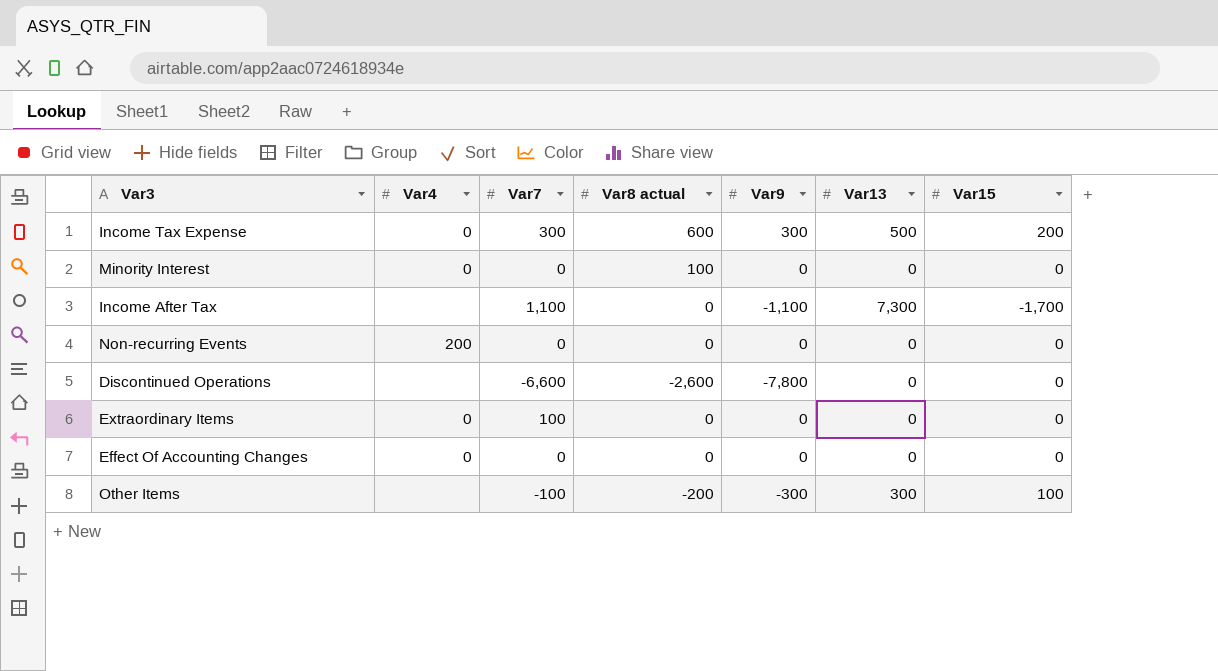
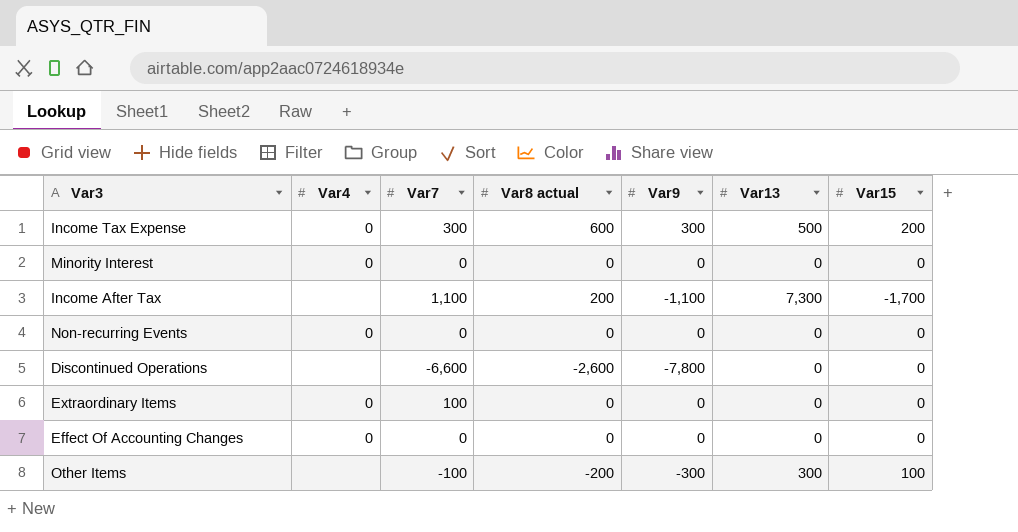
Minority Interest | Var8 actual: 100 -> 0
Income After Tax | Var8 actual: 0 -> 200
Non-recurring Events | Var4: 200 -> 0

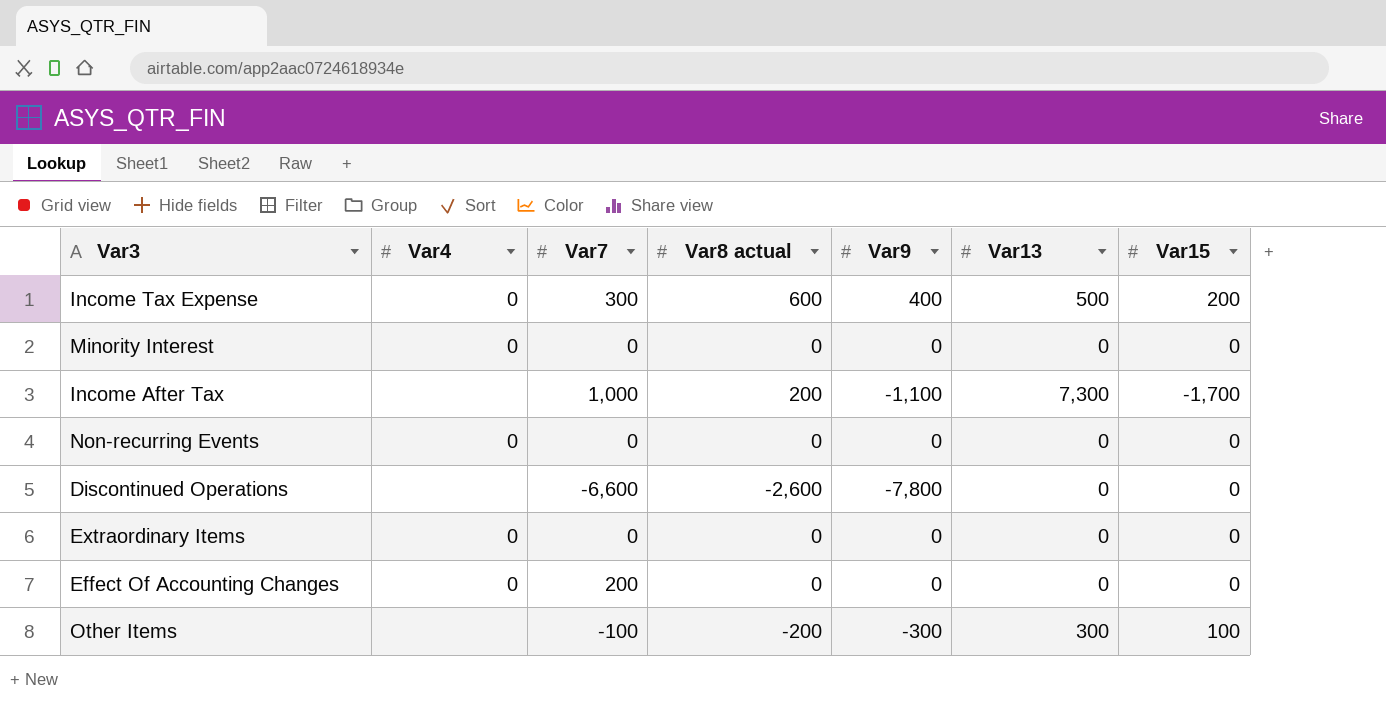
Income Tax Expense | Var9: 300 -> 400
Income After Tax | Var7: 1,100 -> 1,000
Extraordinary Items | Var7: 100 -> 0
Effect Of Accounting Changes | Var7: 0 -> 200

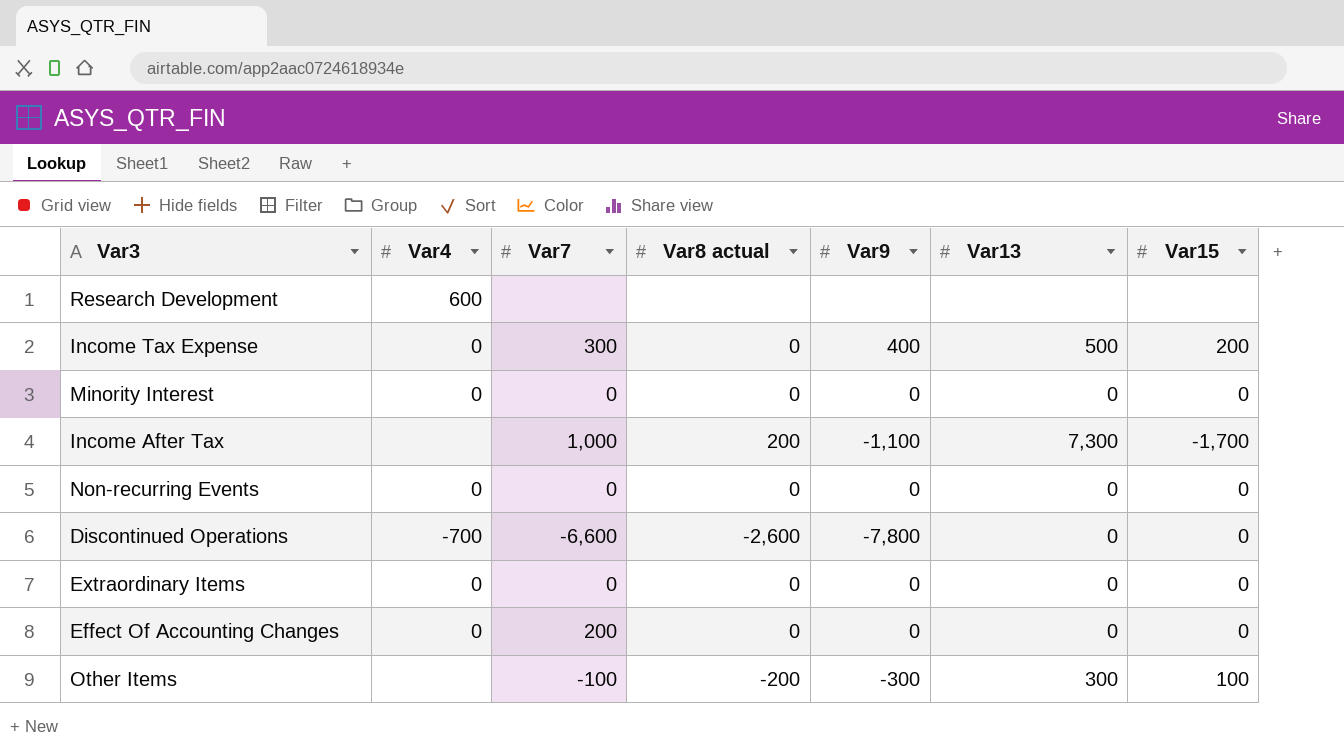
row Research Development: none -> 600 | none | none | none | none | none
Income Tax Expense | Var8 actual: 600 -> 0
Discontinued Operations | Var4: none -> -700

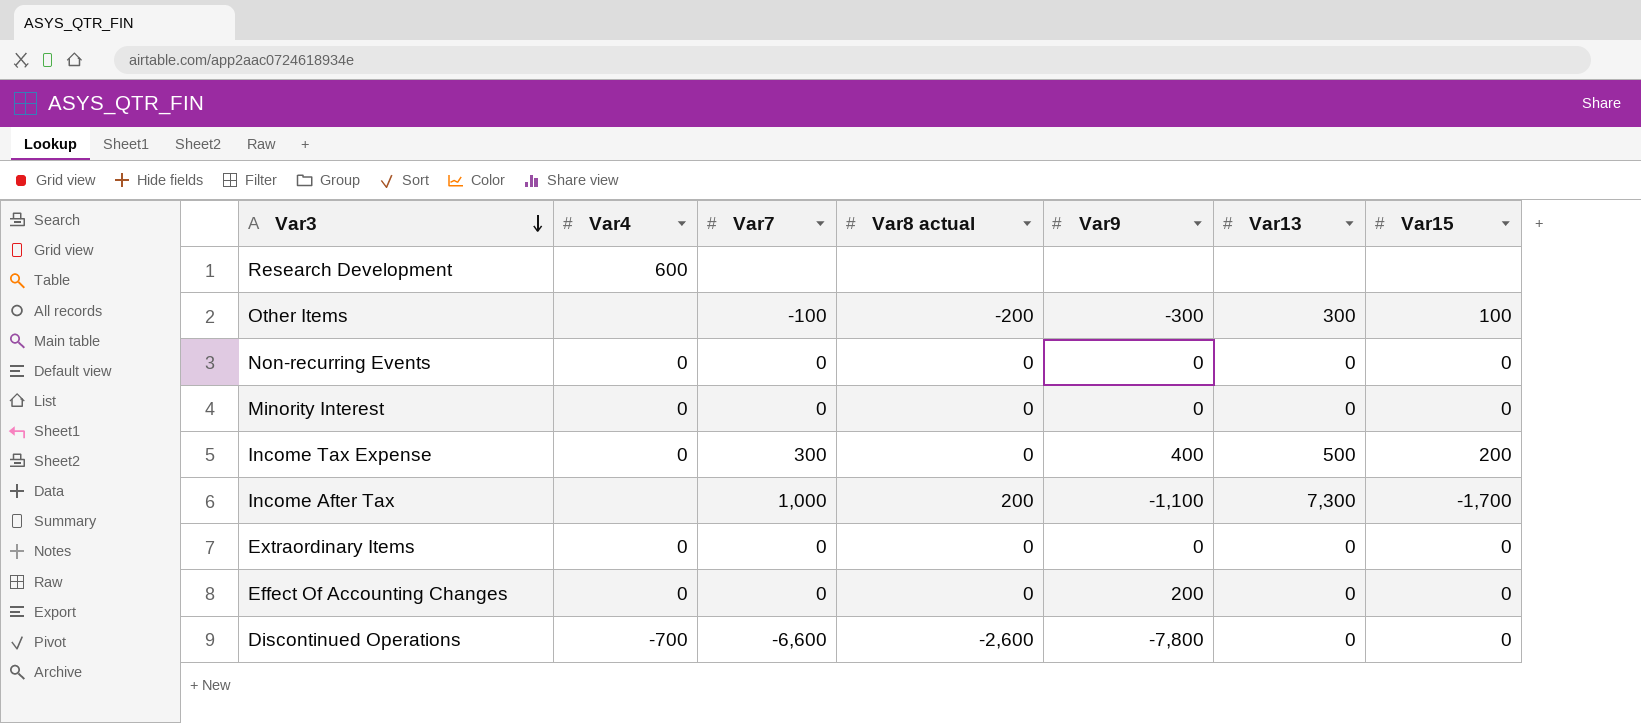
row order: none -> Var3 descending
Effect Of Accounting Changes | Var7: 200 -> 0
Effect Of Accounting Changes | Var9: 0 -> 200

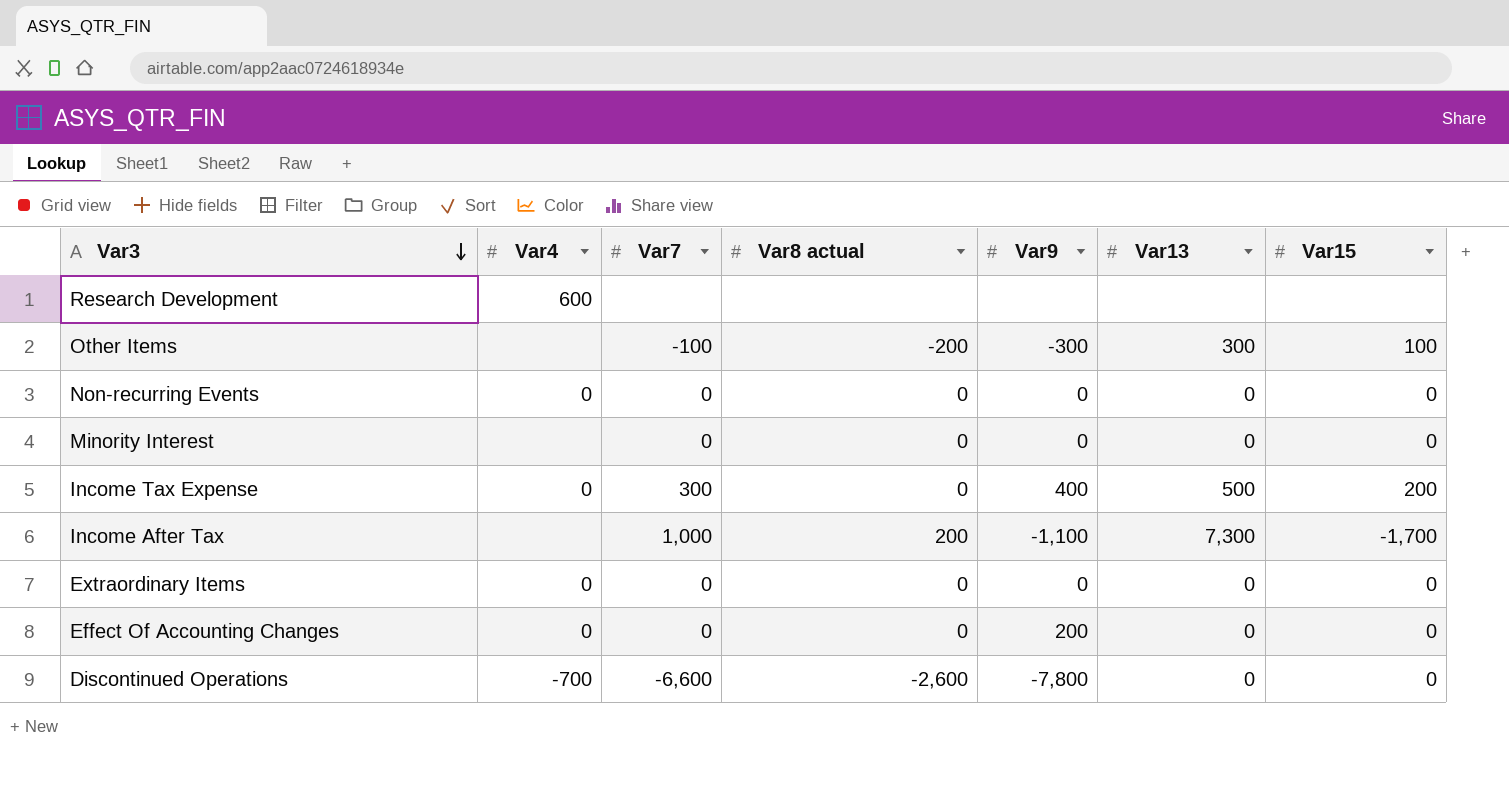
Minority Interest | Var4: 0 -> none

